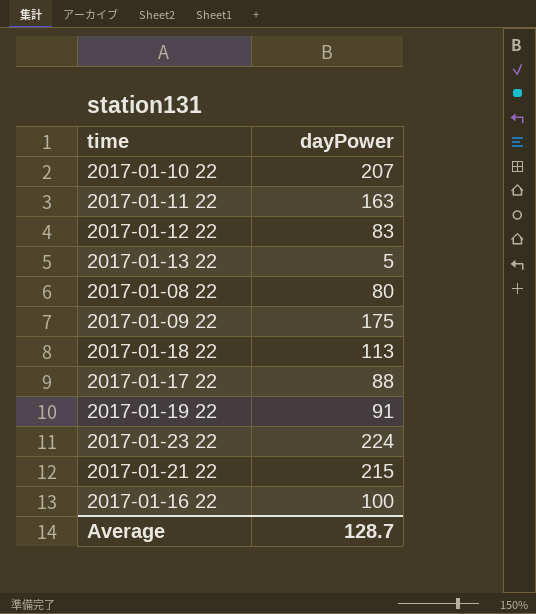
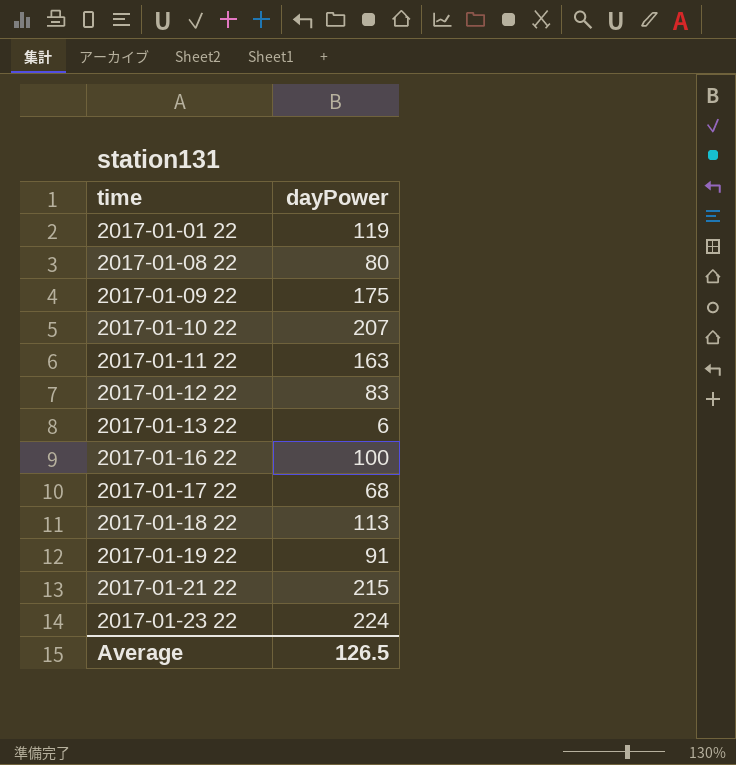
row order: none -> time ascending
row 2017-01-01 22: none -> 119
2017-01-13 22 | dayPower: 5 -> 6
2017-01-17 22 | dayPower: 88 -> 68
Average | dayPower: 128.7 -> 126.5

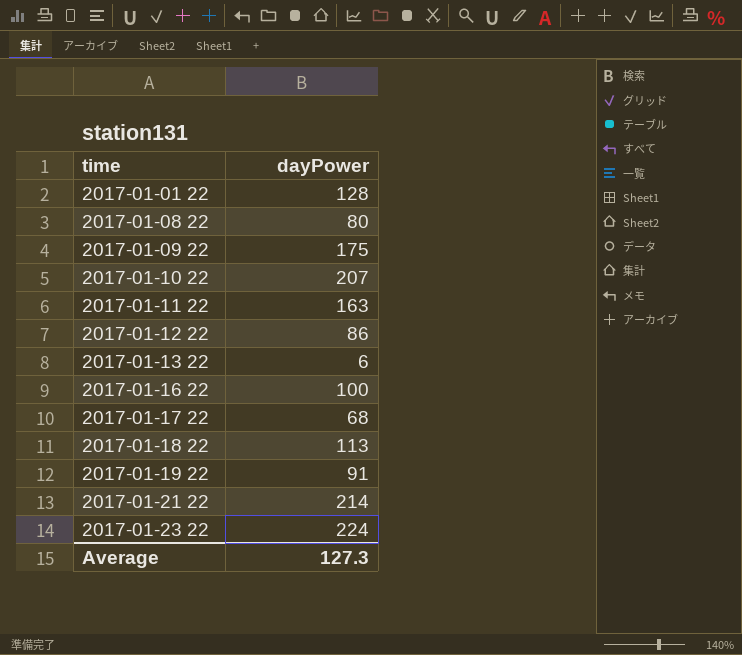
2017-01-01 22 | dayPower: 119 -> 128
2017-01-12 22 | dayPower: 83 -> 86
2017-01-21 22 | dayPower: 215 -> 214
Average | dayPower: 126.5 -> 127.3

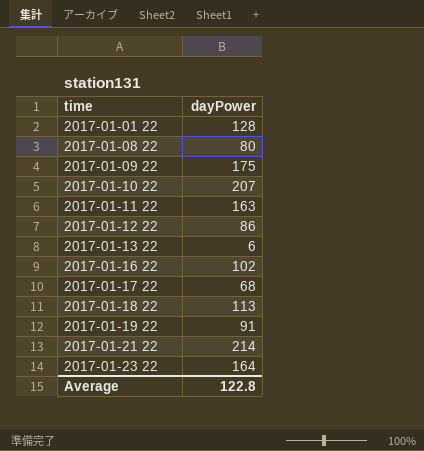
2017-01-16 22 | dayPower: 100 -> 102
2017-01-23 22 | dayPower: 224 -> 164
Average | dayPower: 127.3 -> 122.8

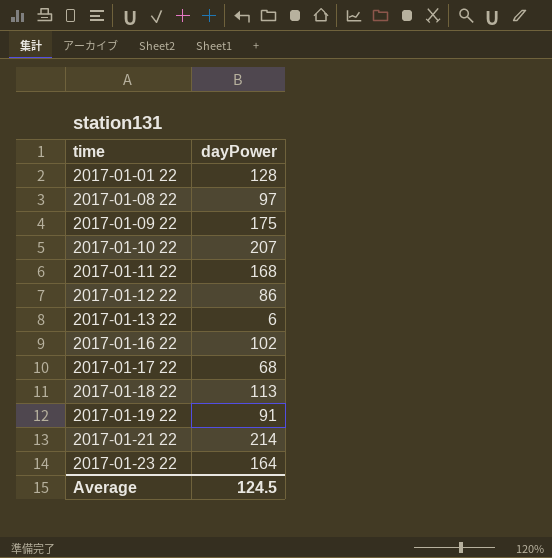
2017-01-08 22 | dayPower: 80 -> 97
2017-01-11 22 | dayPower: 163 -> 168
Average | dayPower: 122.8 -> 124.5

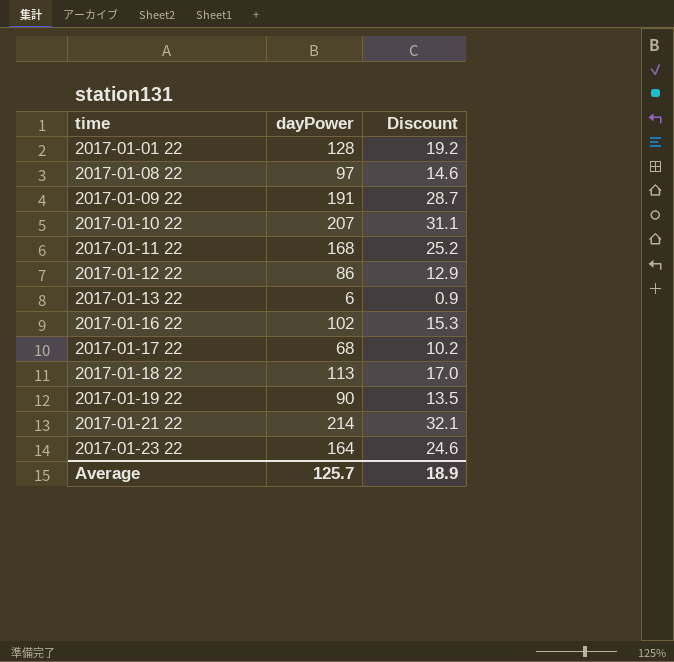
column Discount | formula: none -> [dayPower] * 0.15
2017-01-09 22 | dayPower: 175 -> 191
2017-01-19 22 | dayPower: 91 -> 90
Average | dayPower: 124.5 -> 125.7

